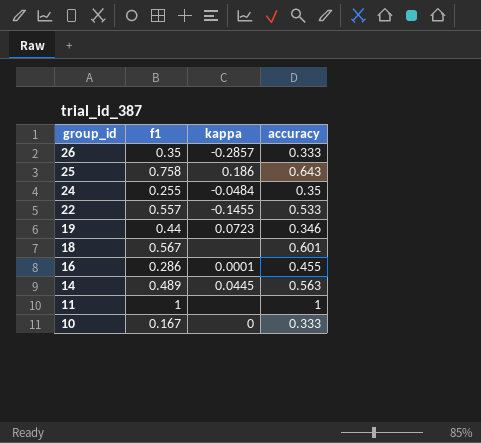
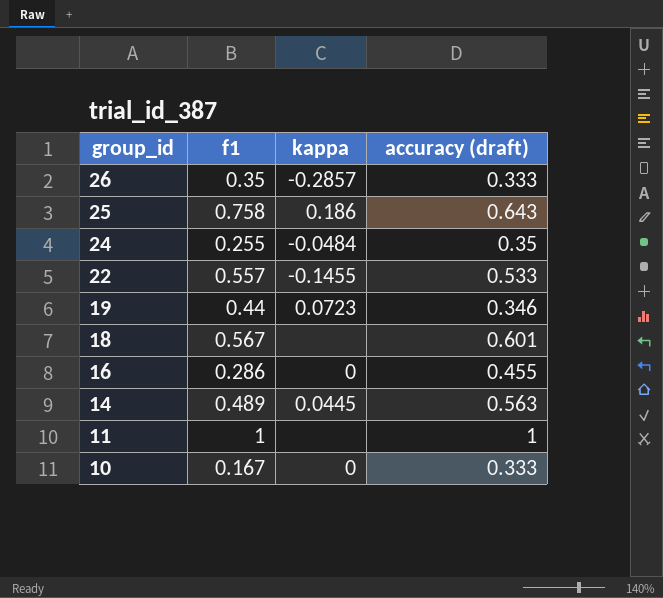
column name: accuracy -> accuracy (draft)
16 | kappa: 0.0001 -> 0

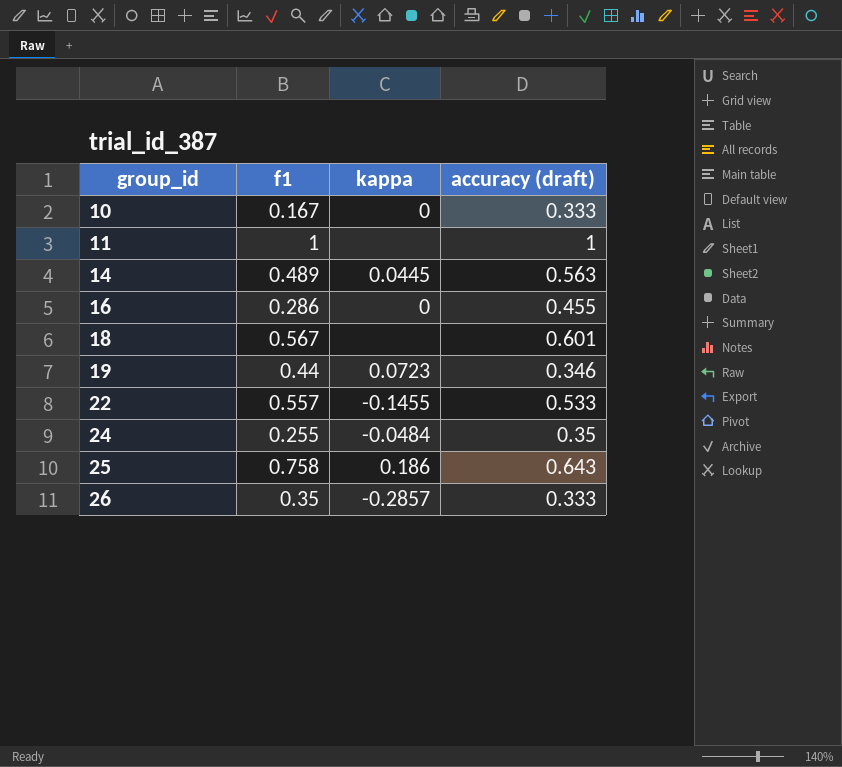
row order: group_id descending -> group_id ascending

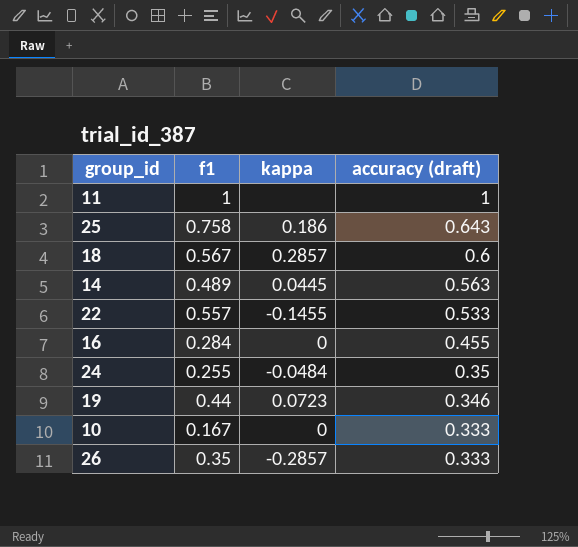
row order: group_id ascending -> accuracy (draft) descending
18 | kappa: none -> 0.2857
18 | accuracy (draft): 0.601 -> 0.6
16 | f1: 0.286 -> 0.284

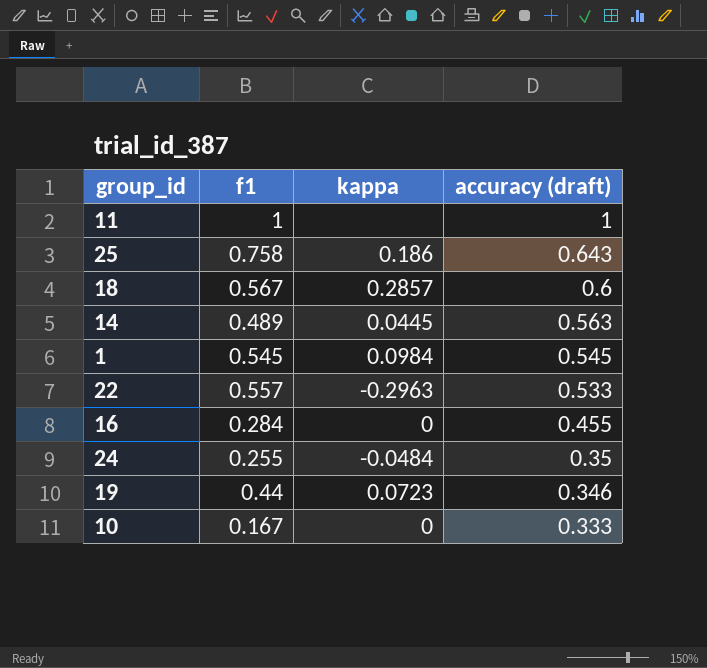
row 26: 0.35 | -0.2857 | 0.333 -> none
row 1: none -> 0.545 | 0.0984 | 0.545
22 | kappa: -0.1455 -> -0.2963

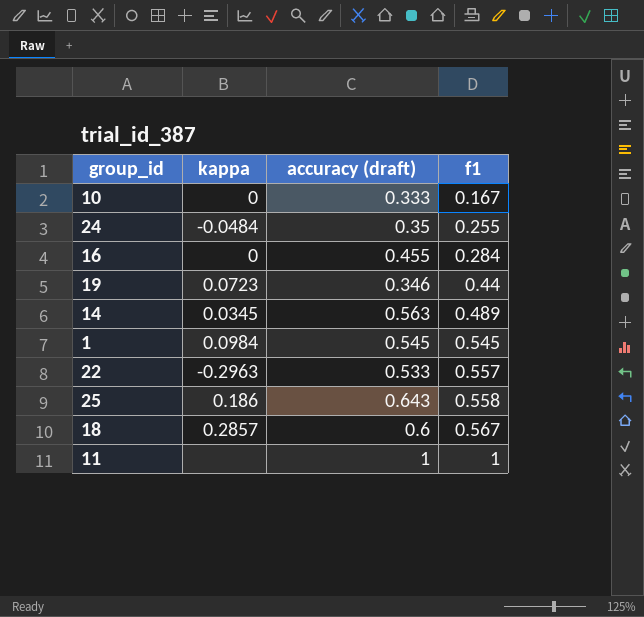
row order: accuracy (draft) descending -> f1 ascending
column f1 | position: 2 -> 4
14 | kappa: 0.0445 -> 0.0345
25 | f1: 0.758 -> 0.558

